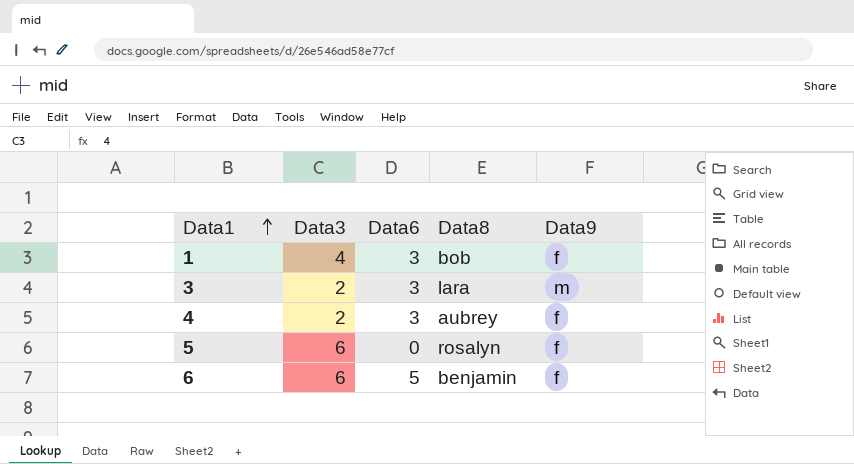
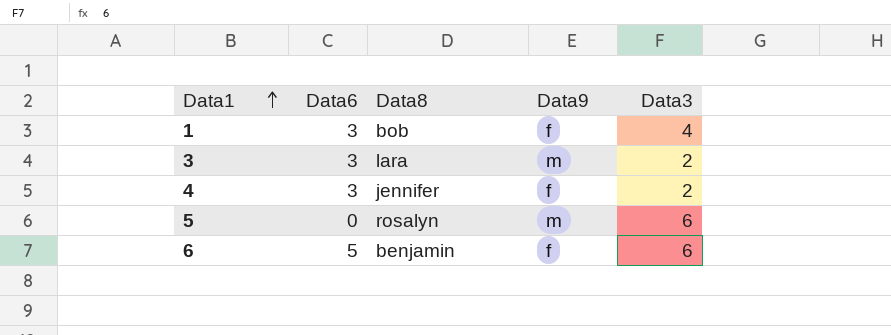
column Data3 | position: 2 -> 5
4 | Data8: aubrey -> jennifer
5 | Data9: f -> m

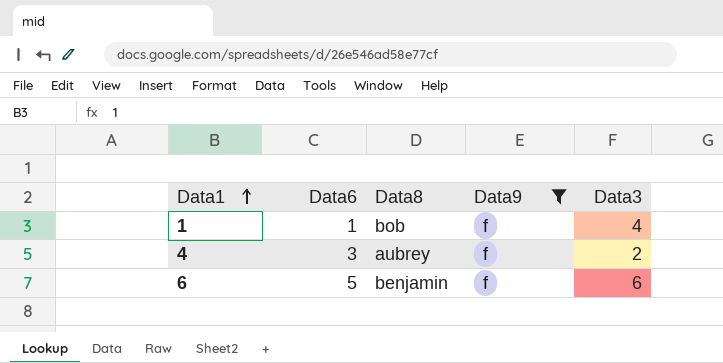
filter: none -> Data9 = f
1 | Data6: 3 -> 1
4 | Data8: jennifer -> aubrey

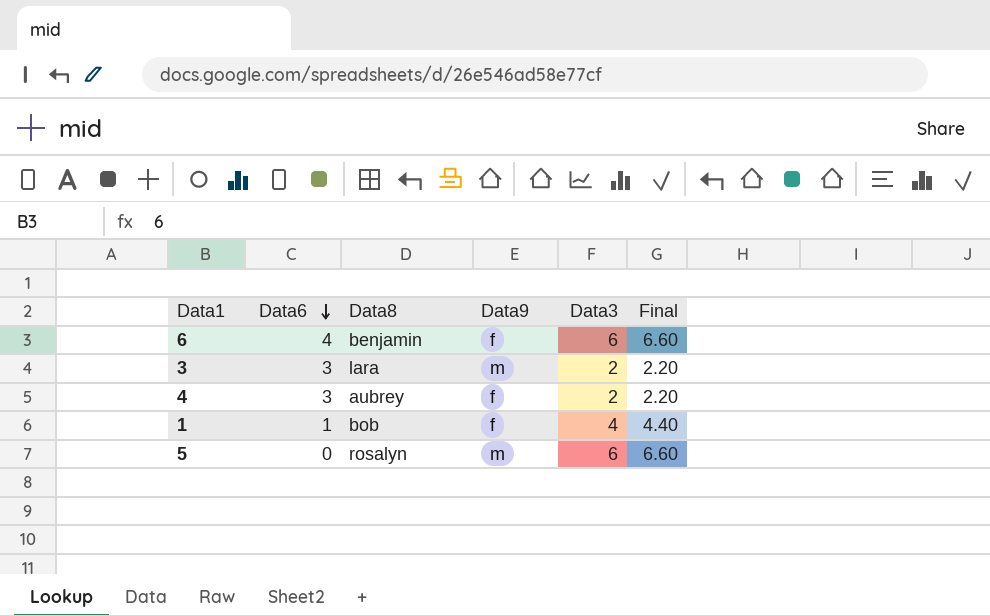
filter: Data9 = f -> none
row order: Data1 ascending -> Data6 descending
column Final | formula: none -> [Data3] * 1.1
6 | Data6: 5 -> 4

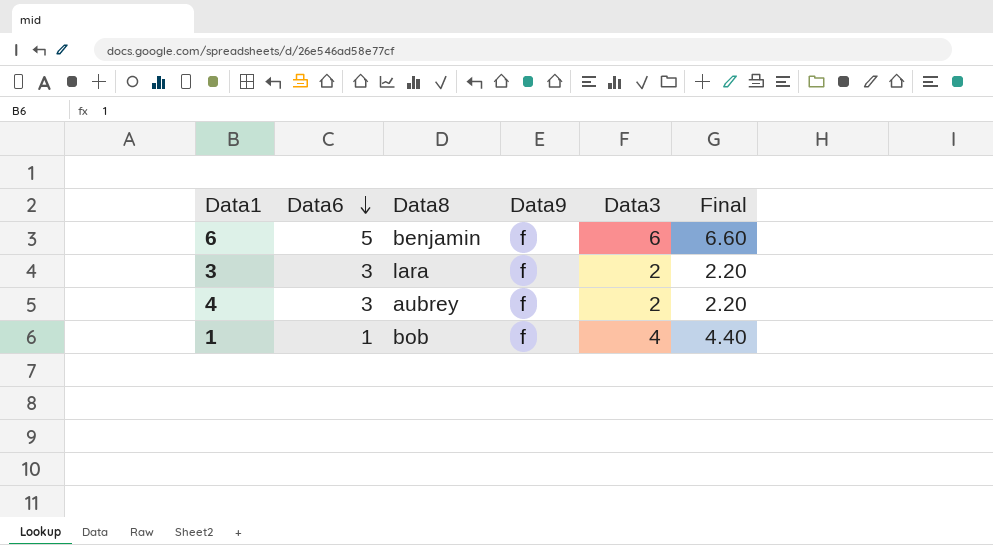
row 5: 0 | rosalyn | m | 6 | 6.60 -> none
6 | Data6: 4 -> 5
3 | Data9: m -> f

